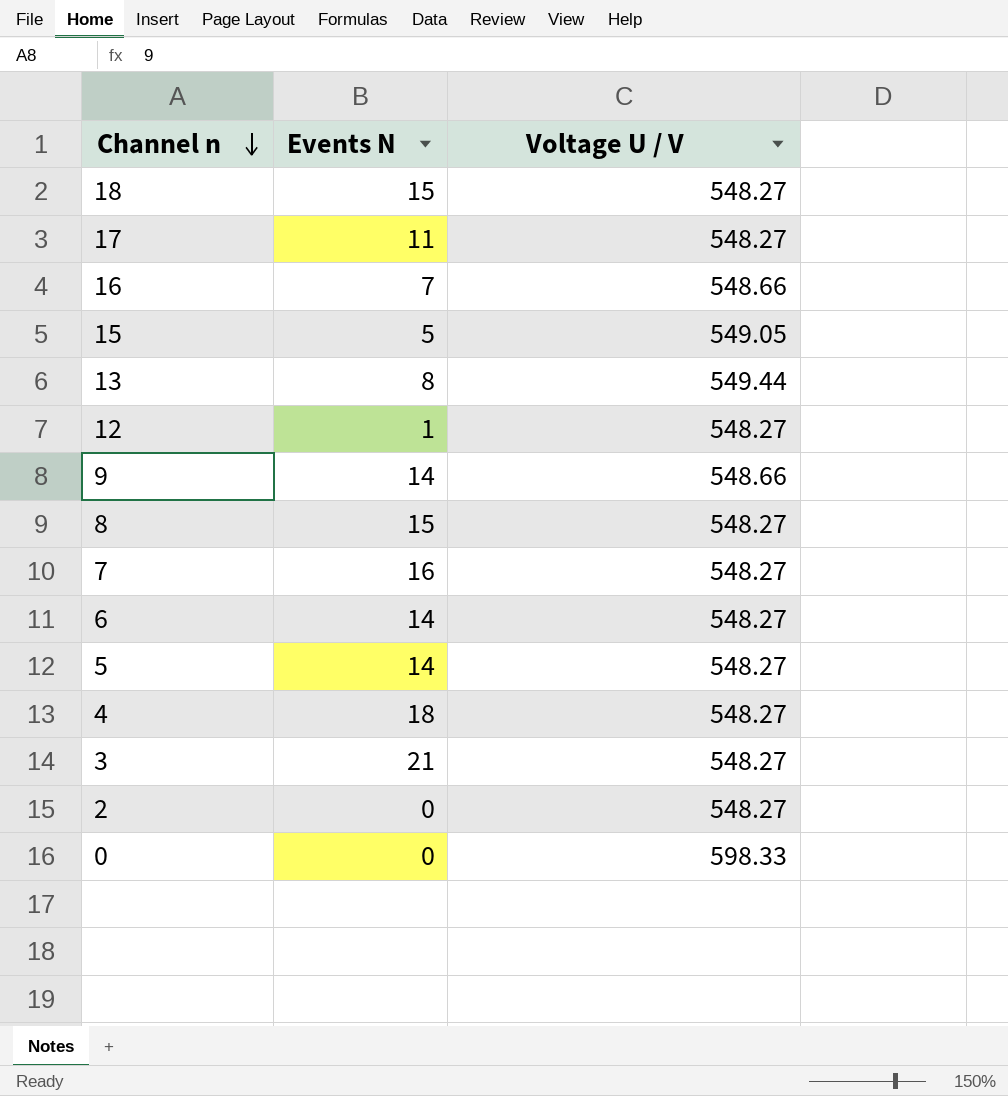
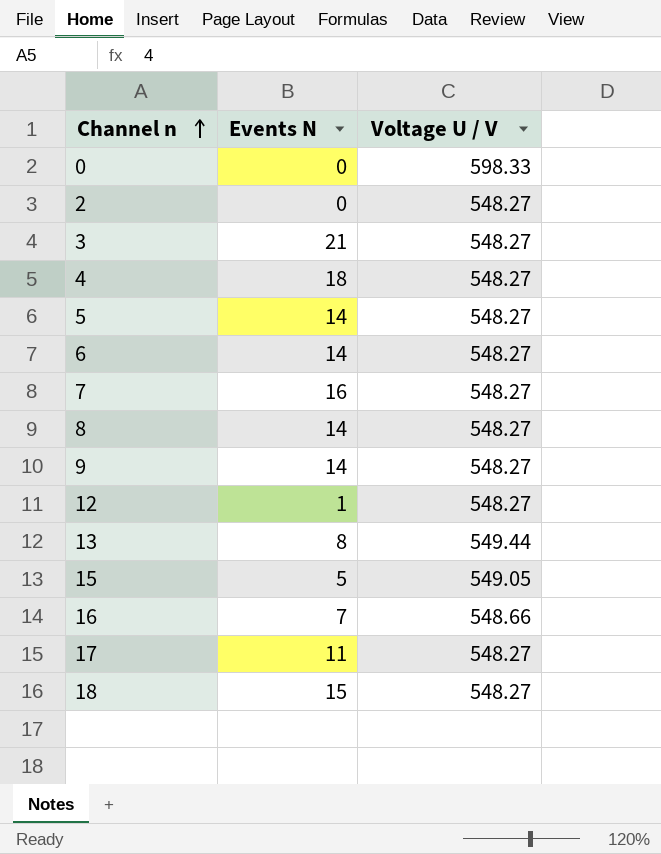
row order: Channel n descending -> Channel n ascending
8 | Events N: 15 -> 14
9 | Voltage U / V: 548.66 -> 548.27

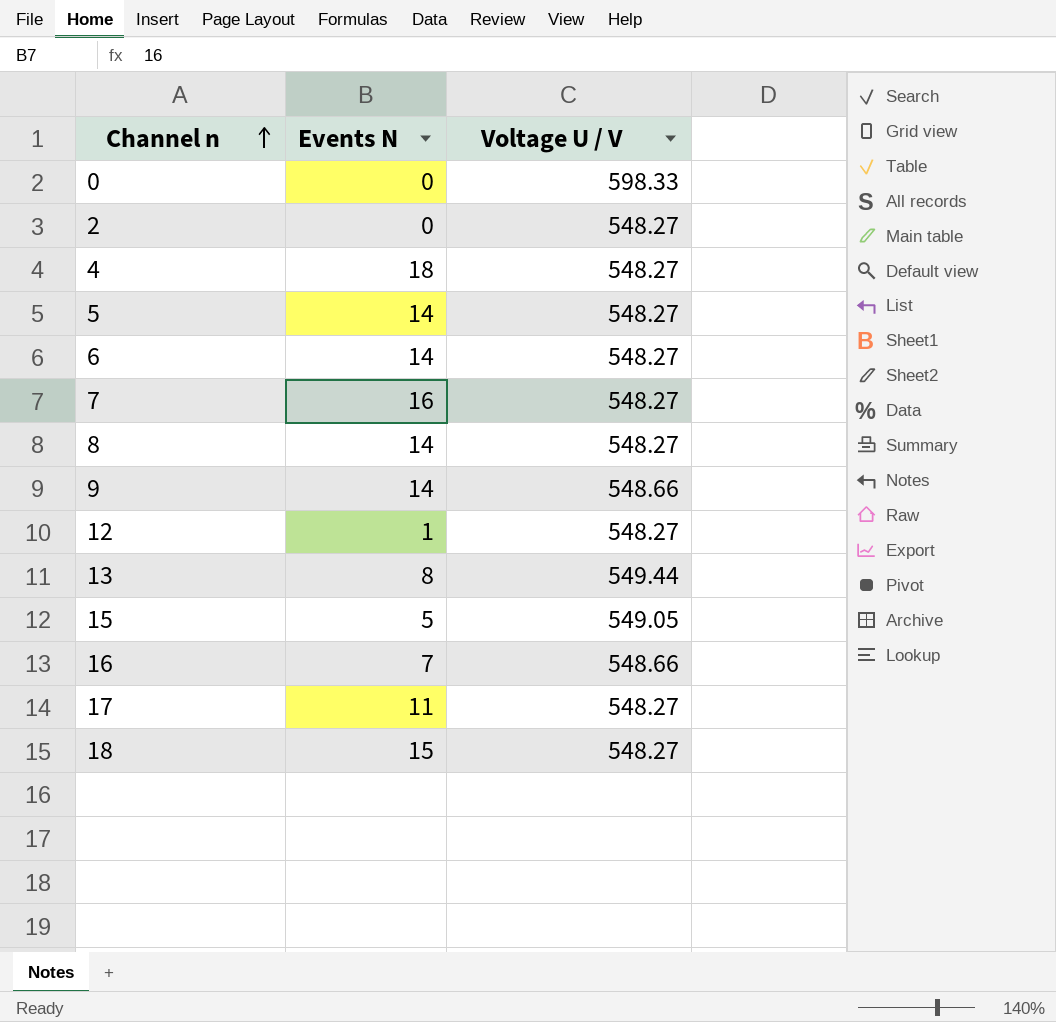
row 3: 21 | 548.27 -> none
9 | Voltage U / V: 548.27 -> 548.66

